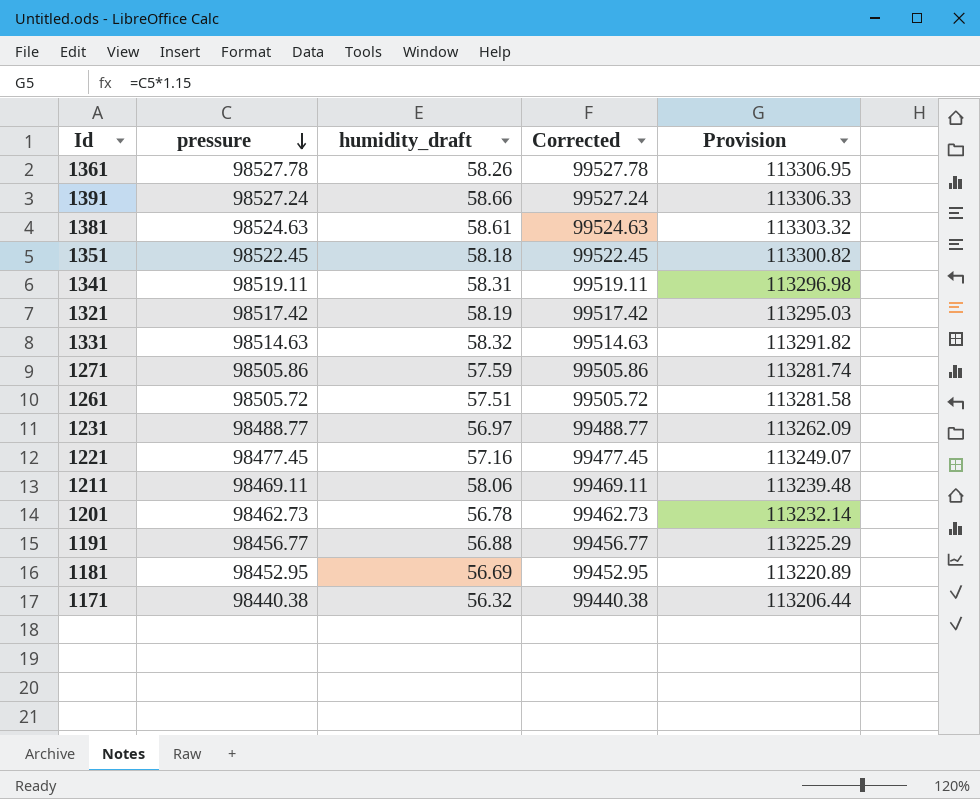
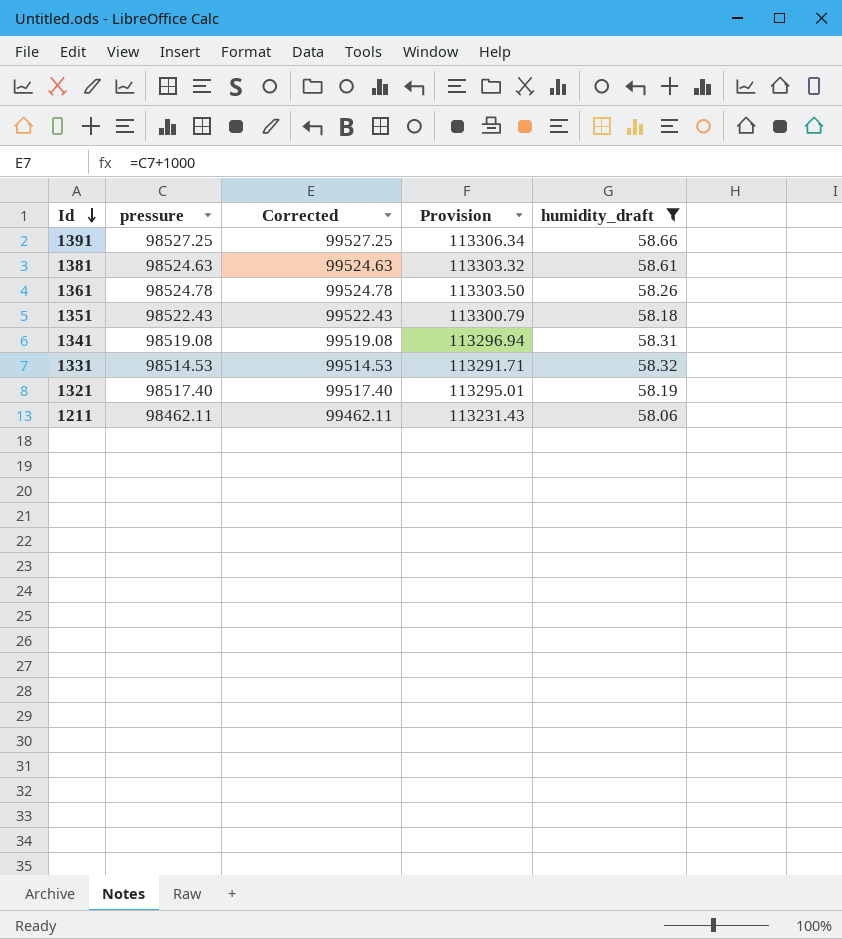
filter: none -> humidity_draft >= 58.06
row order: pressure descending -> Id descending
column humidity_draft | position: 3 -> 5
1391 | pressure: 98527.24 -> 98527.25
1391 | Corrected: 99527.24 -> 99527.25
1391 | Provision: 113306.33 -> 113306.34
1361 | pressure: 98527.78 -> 98524.78
1361 | Corrected: 99527.78 -> 99524.78
1361 | Provision: 113306.95 -> 113303.50
1351 | pressure: 98522.45 -> 98522.43
1351 | Corrected: 99522.45 -> 99522.43
1351 | Provision: 113300.82 -> 113300.79
1341 | pressure: 98519.11 -> 98519.08
1341 | Corrected: 99519.11 -> 99519.08
1341 | Provision: 113296.98 -> 113296.94
1331 | pressure: 98514.63 -> 98514.53
1331 | Corrected: 99514.63 -> 99514.53
1331 | Provision: 113291.82 -> 113291.71
1321 | pressure: 98517.42 -> 98517.40
1321 | Corrected: 99517.42 -> 99517.40
1321 | Provision: 113295.03 -> 113295.01
1211 | pressure: 98469.11 -> 98462.11
1211 | Corrected: 99469.11 -> 99462.11
1211 | Provision: 113239.48 -> 113231.43

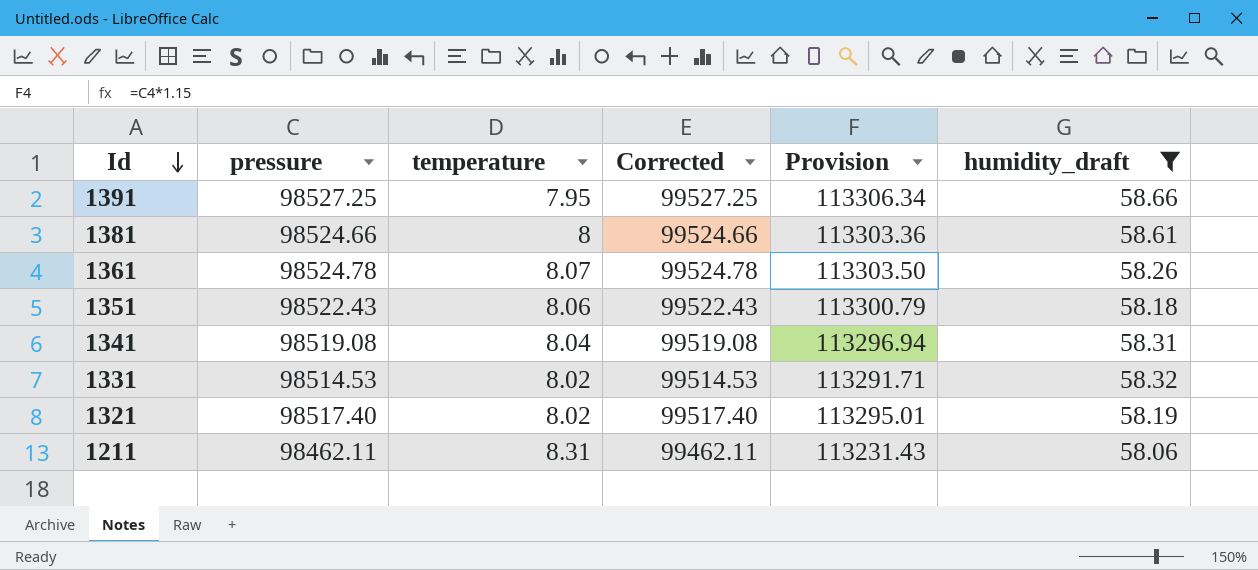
column temperature | position: none -> 3
1381 | pressure: 98524.63 -> 98524.66
1381 | Corrected: 99524.63 -> 99524.66
1381 | Provision: 113303.32 -> 113303.36

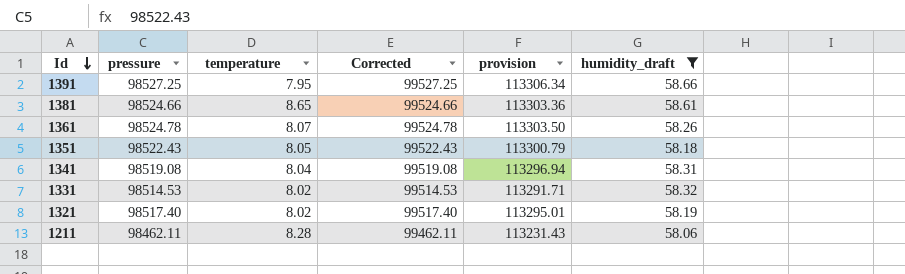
column name: Provision -> provision
1381 | temperature: 8 -> 8.65
1351 | temperature: 8.06 -> 8.05
1211 | temperature: 8.31 -> 8.28

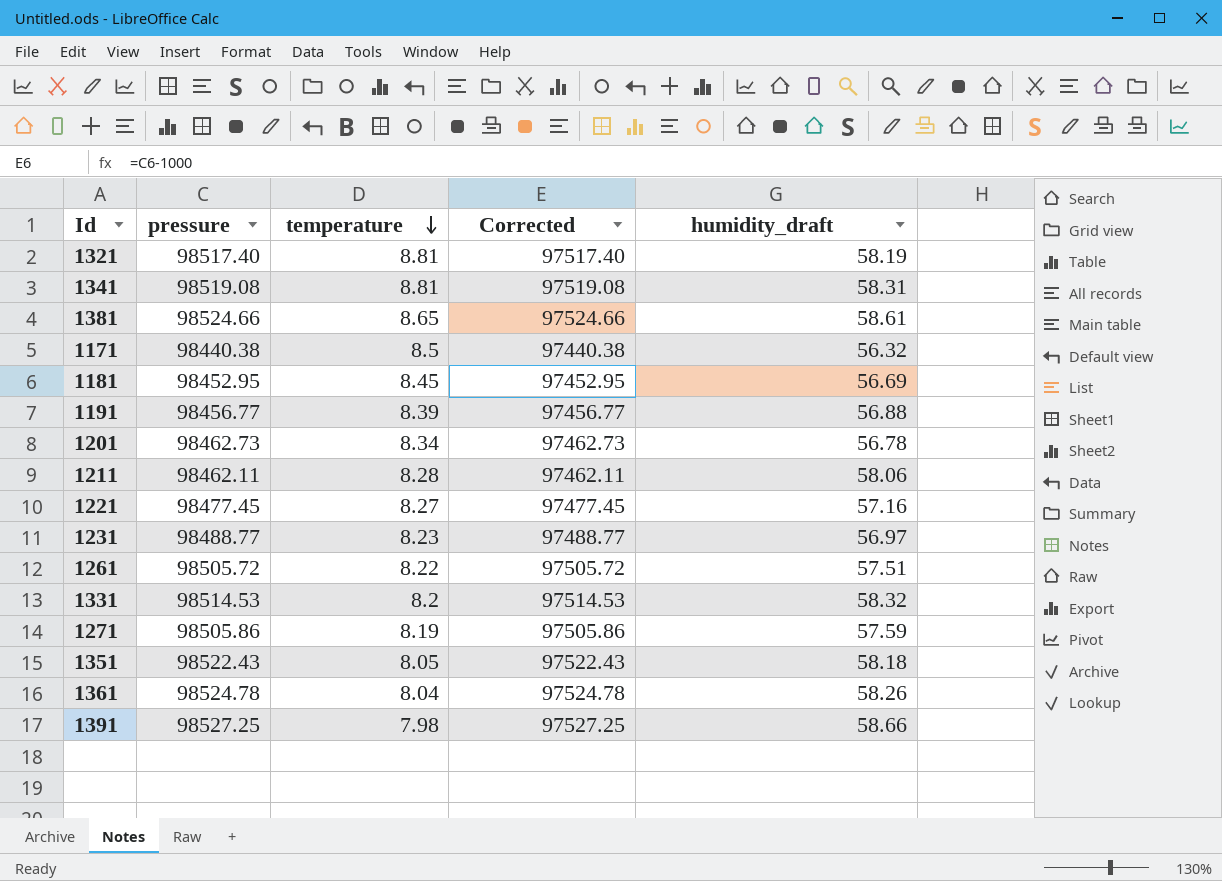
filter: humidity_draft >= 58.06 -> none
row order: Id descending -> temperature descending
column provision | formula: [pressure] * 1.15 -> none
column Corrected | formula: [pressure] + 1000 -> [pressure] - 1000
1321 | temperature: 8.02 -> 8.81
1341 | temperature: 8.04 -> 8.81
1331 | temperature: 8.02 -> 8.2
1361 | temperature: 8.07 -> 8.04
1391 | temperature: 7.95 -> 7.98

